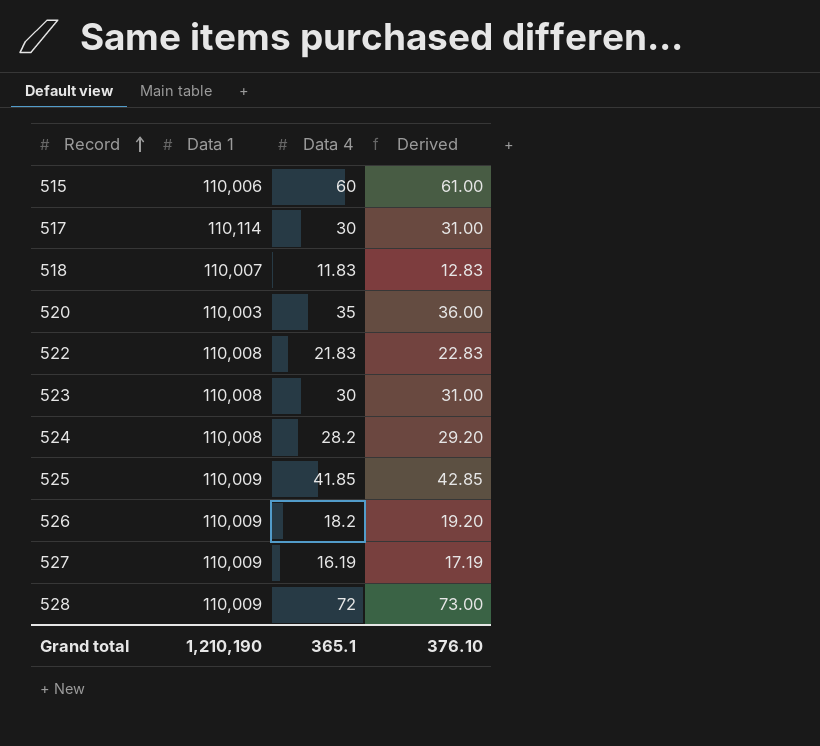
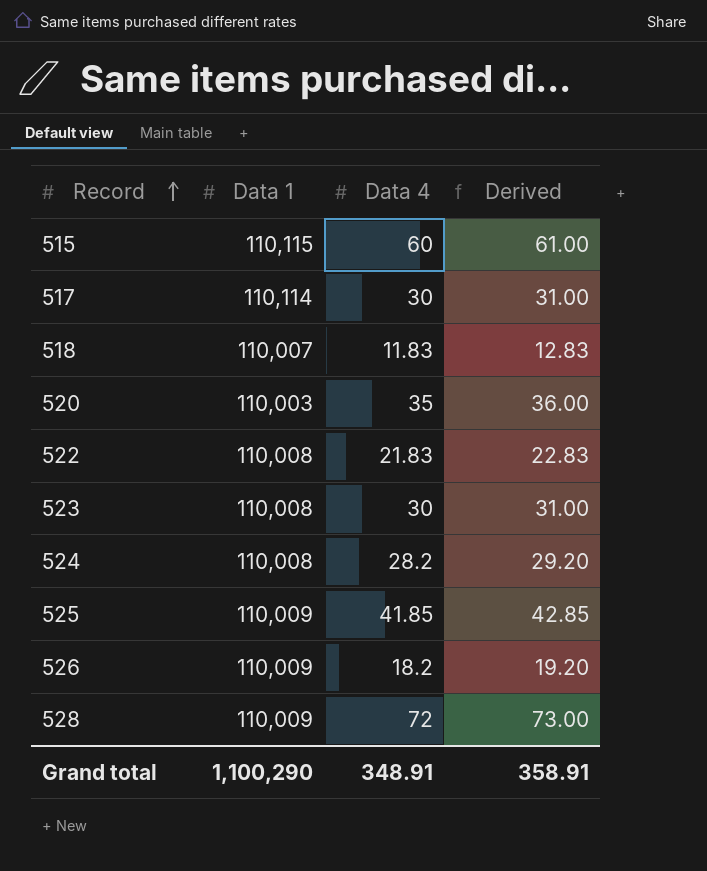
row 527: 110,009 | 16.19 | 17.19 -> none
515 | Data 1: 110,006 -> 110,115
Grand total | Data 1: 1,210,190 -> 1,100,290
Grand total | Data 4: 365.1 -> 348.91
Grand total | Derived: 376.10 -> 358.91

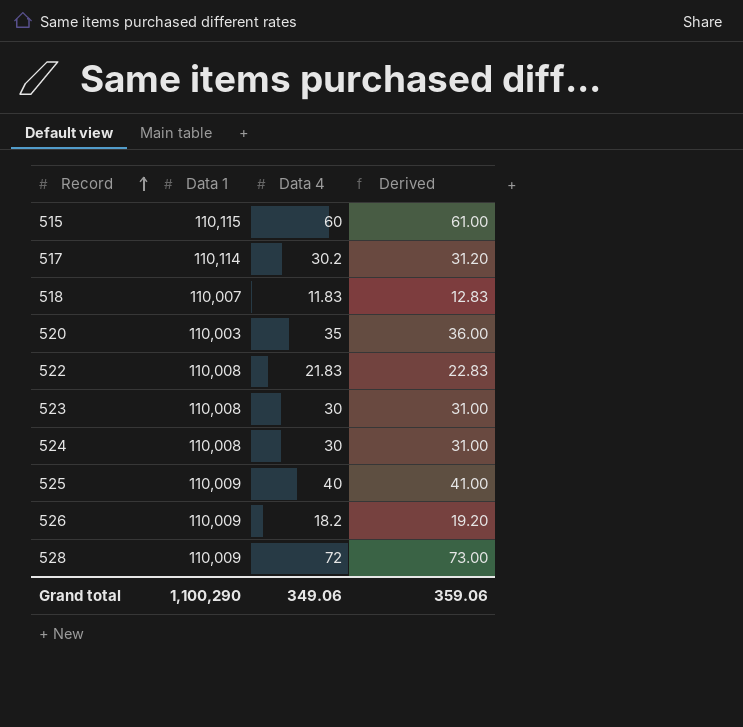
517 | Data 4: 30 -> 30.2
517 | Derived: 31.00 -> 31.20
524 | Data 4: 28.2 -> 30
524 | Derived: 29.20 -> 31.00
525 | Data 4: 41.85 -> 40
525 | Derived: 42.85 -> 41.00
Grand total | Data 4: 348.91 -> 349.06
Grand total | Derived: 358.91 -> 359.06

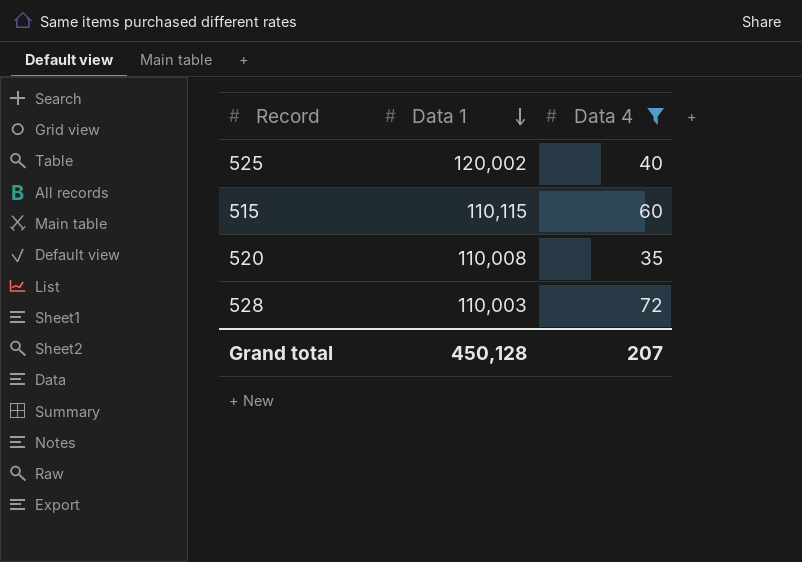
filter: none -> Data 4 >= 35
row order: Record ascending -> Data 1 descending
column Derived | formula: [Data 4] + 1 -> none
525 | Data 1: 110,009 -> 120,002
520 | Data 1: 110,003 -> 110,008
528 | Data 1: 110,009 -> 110,003
Grand total | Data 1: 1,100,290 -> 450,128
Grand total | Data 4: 349.06 -> 207

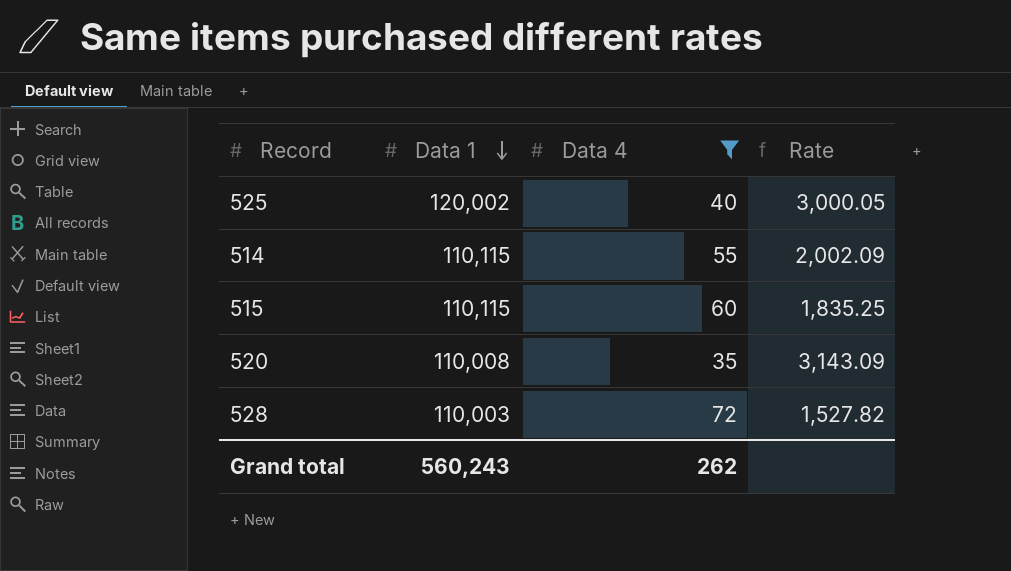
column Rate | formula: none -> [Data 1] / [Data 4]
row 514: none -> 110,115 | 55 | 2,002.09
Grand total | Data 1: 450,128 -> 560,243
Grand total | Data 4: 207 -> 262

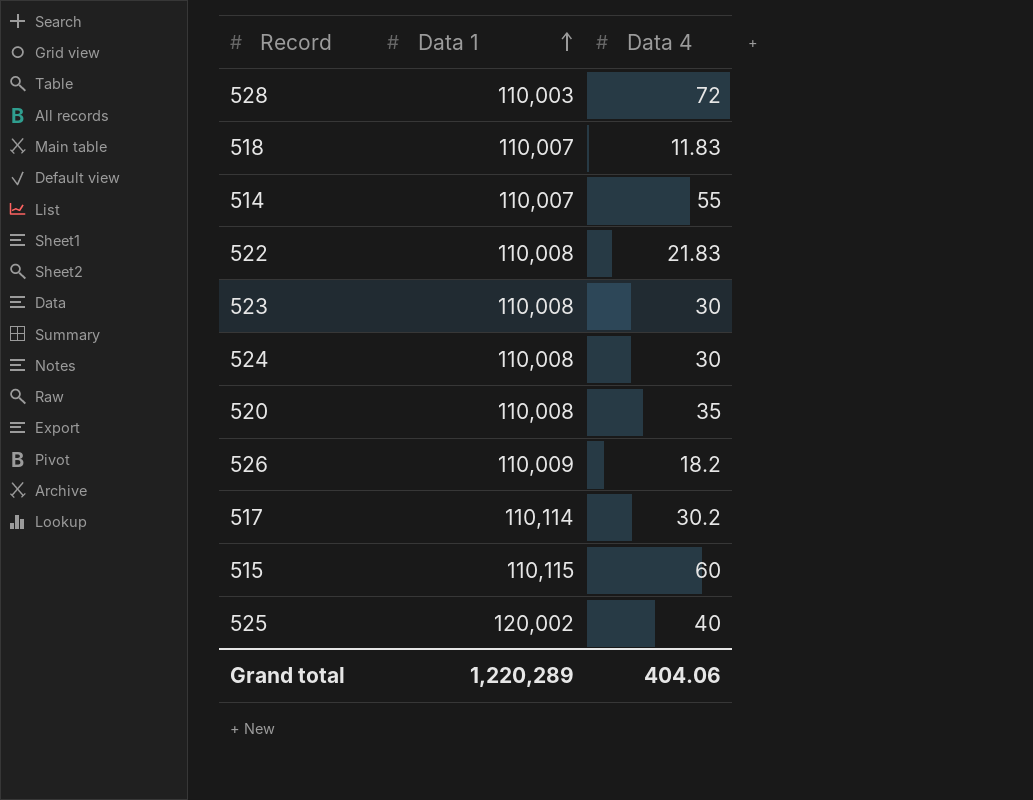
filter: Data 4 >= 35 -> none
row order: Data 1 descending -> Data 1 ascending
column Rate | formula: [Data 1] / [Data 4] -> none
514 | Data 1: 110,115 -> 110,007
Grand total | Data 1: 560,243 -> 1,220,289
Grand total | Data 4: 262 -> 404.06

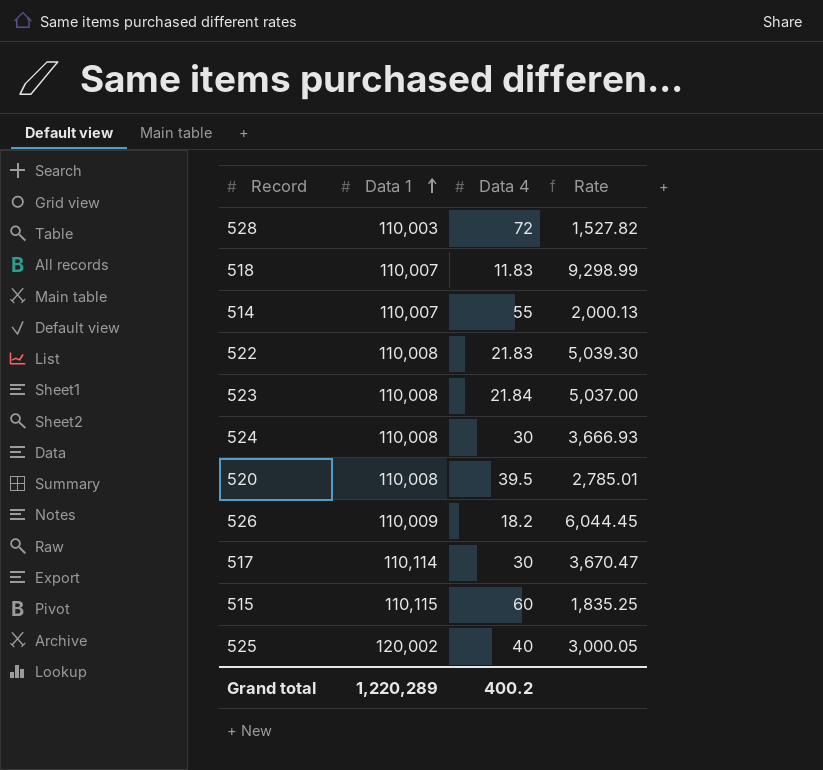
column Rate | formula: none -> [Data 1] / [Data 4]
523 | Data 4: 30 -> 21.84
520 | Data 4: 35 -> 39.5
517 | Data 4: 30.2 -> 30
Grand total | Data 4: 404.06 -> 400.2

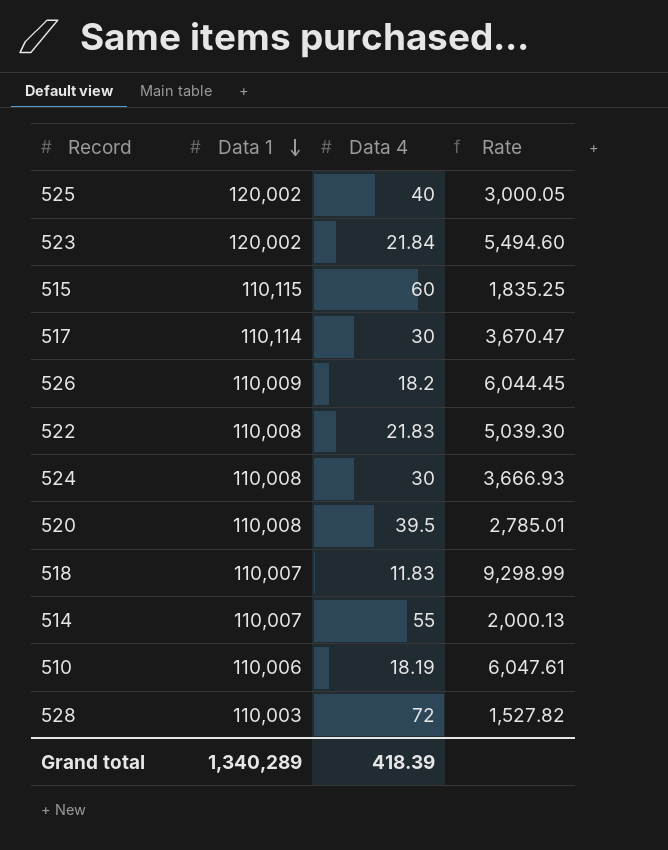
row order: Data 1 ascending -> Data 1 descending
523 | Data 1: 110,008 -> 120,002
523 | Rate: 5,037.00 -> 5,494.60
row 510: none -> 110,006 | 18.19 | 6,047.61
Grand total | Data 1: 1,220,289 -> 1,340,289
Grand total | Data 4: 400.2 -> 418.39

